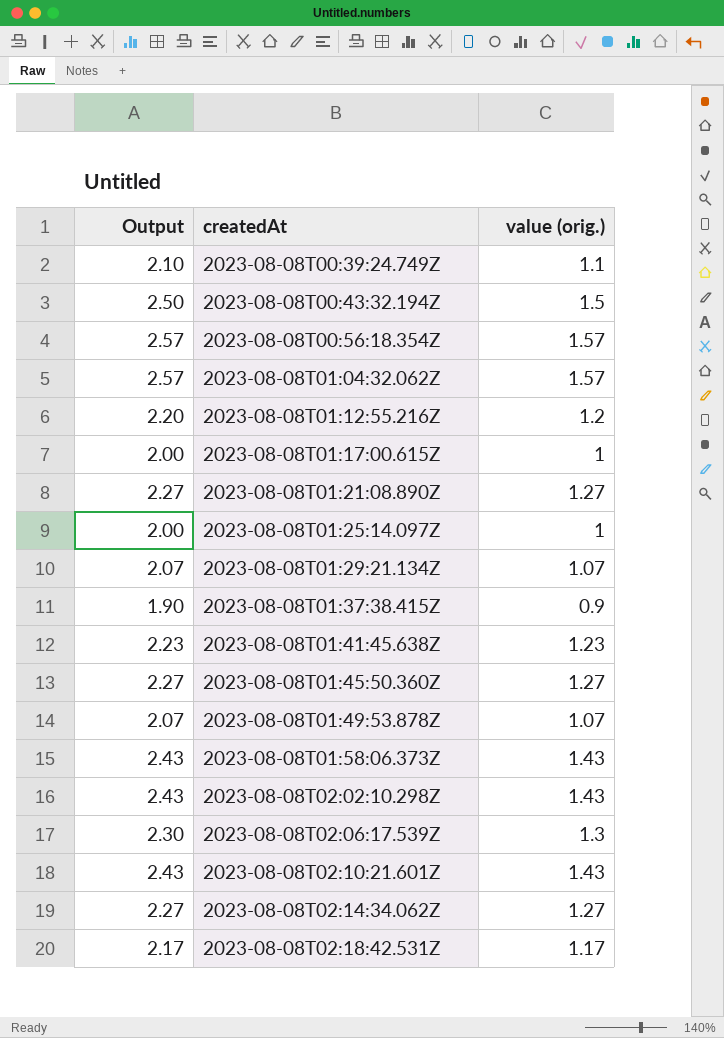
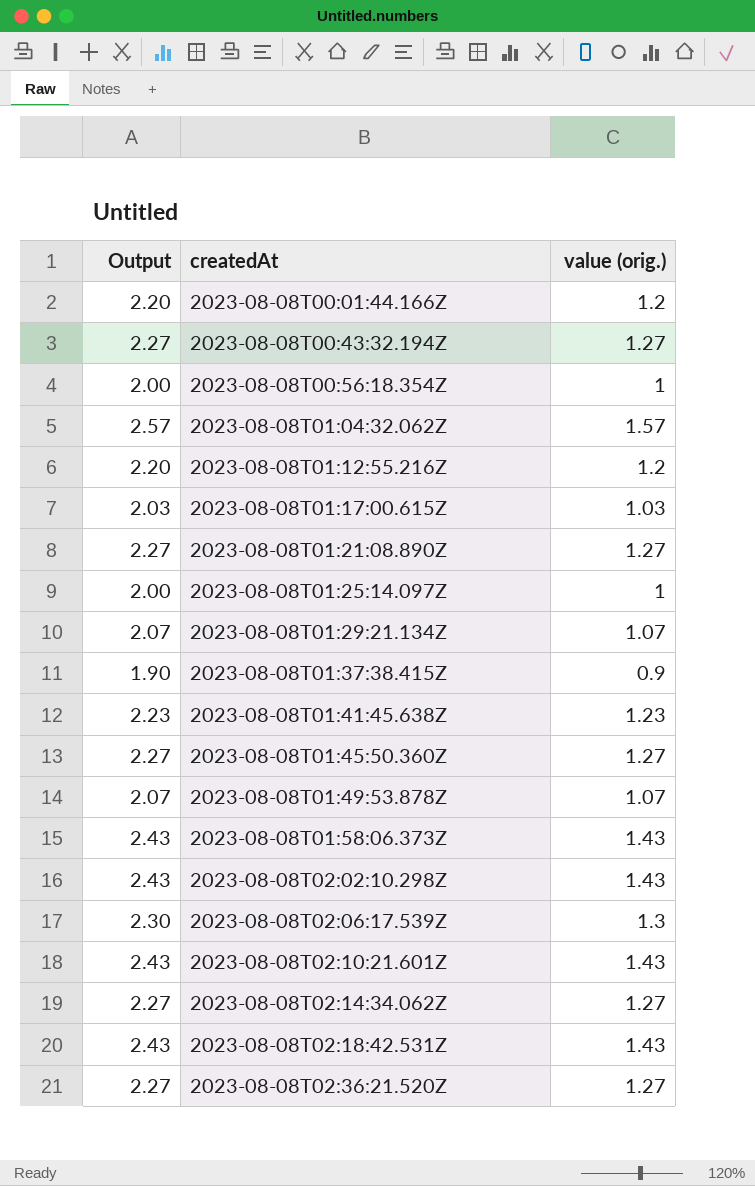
row 2023-08-08T00:39:24.749Z: 2.10 | 1.1 -> none
row 2023-08-08T00:01:44.166Z: none -> 2.20 | 1.2
2023-08-08T00:43:32.194Z | Output: 2.50 -> 2.27
2023-08-08T00:43:32.194Z | value (orig.): 1.5 -> 1.27
2023-08-08T00:56:18.354Z | Output: 2.57 -> 2.00
2023-08-08T00:56:18.354Z | value (orig.): 1.57 -> 1
2023-08-08T01:17:00.615Z | Output: 2.00 -> 2.03
2023-08-08T01:17:00.615Z | value (orig.): 1 -> 1.03
2023-08-08T02:18:42.531Z | Output: 2.17 -> 2.43
2023-08-08T02:18:42.531Z | value (orig.): 1.17 -> 1.43
row 2023-08-08T02:36:21.520Z: none -> 2.27 | 1.27

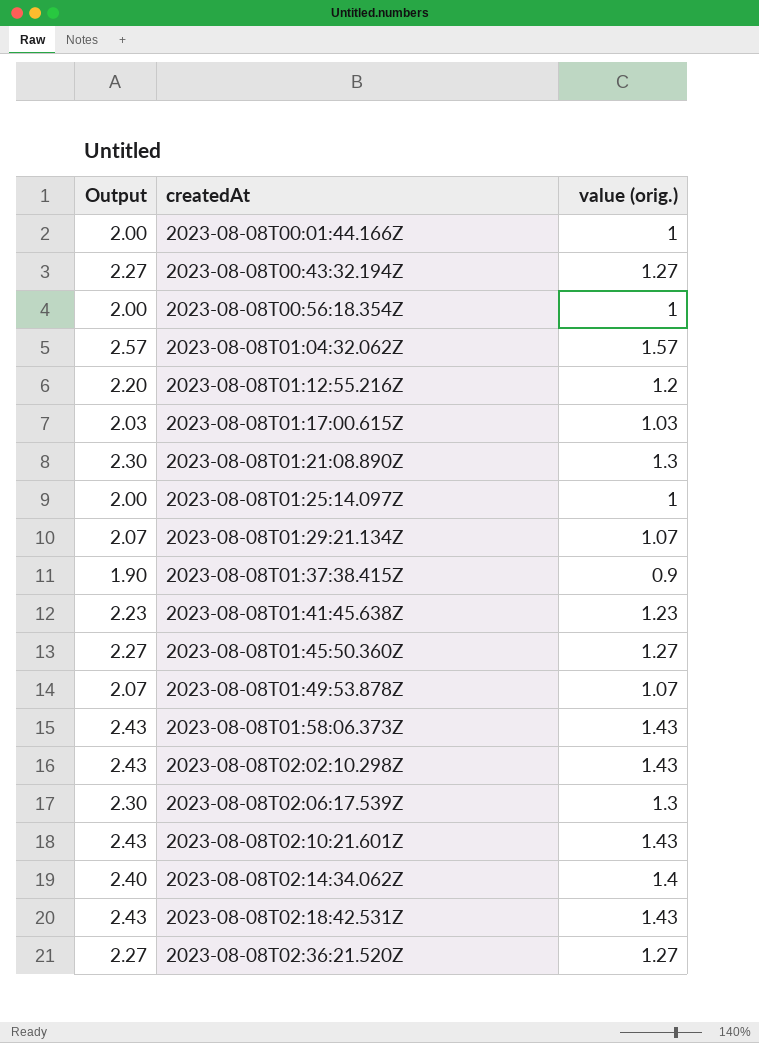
2023-08-08T00:01:44.166Z | Output: 2.20 -> 2.00
2023-08-08T00:01:44.166Z | value (orig.): 1.2 -> 1
2023-08-08T01:21:08.890Z | Output: 2.27 -> 2.30
2023-08-08T01:21:08.890Z | value (orig.): 1.27 -> 1.3
2023-08-08T02:14:34.062Z | Output: 2.27 -> 2.40
2023-08-08T02:14:34.062Z | value (orig.): 1.27 -> 1.4

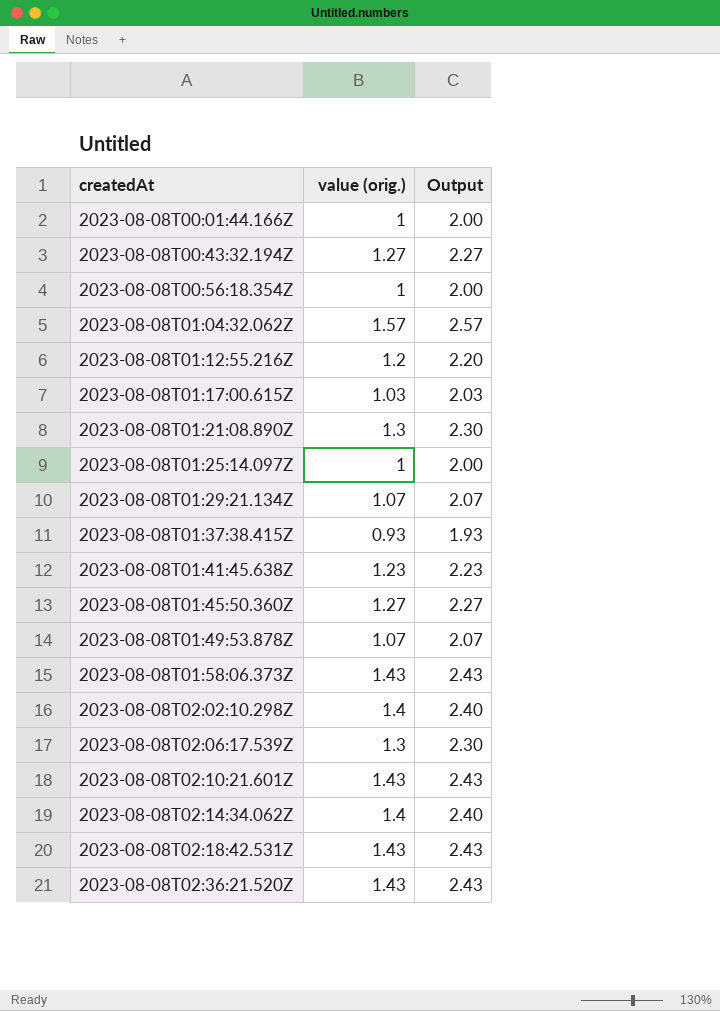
column Output | position: 1 -> 3
2023-08-08T01:37:38.415Z | value (orig.): 0.9 -> 0.93
2023-08-08T01:37:38.415Z | Output: 1.90 -> 1.93
2023-08-08T02:02:10.298Z | value (orig.): 1.43 -> 1.4
2023-08-08T02:02:10.298Z | Output: 2.43 -> 2.40
2023-08-08T02:36:21.520Z | value (orig.): 1.27 -> 1.43
2023-08-08T02:36:21.520Z | Output: 2.27 -> 2.43

